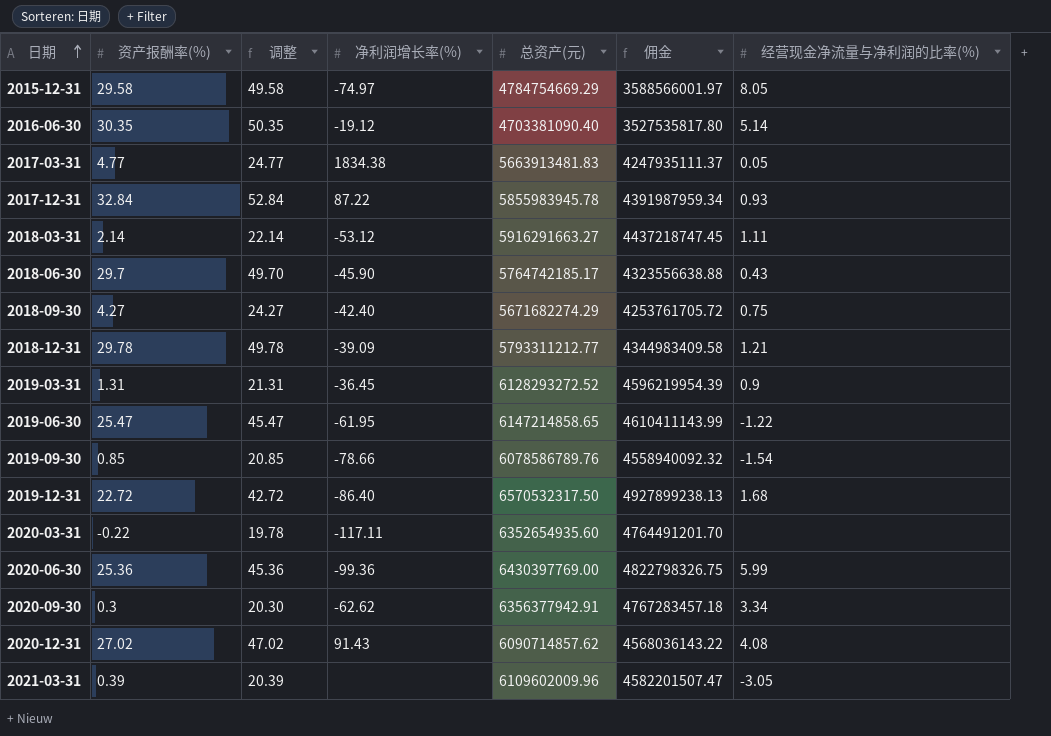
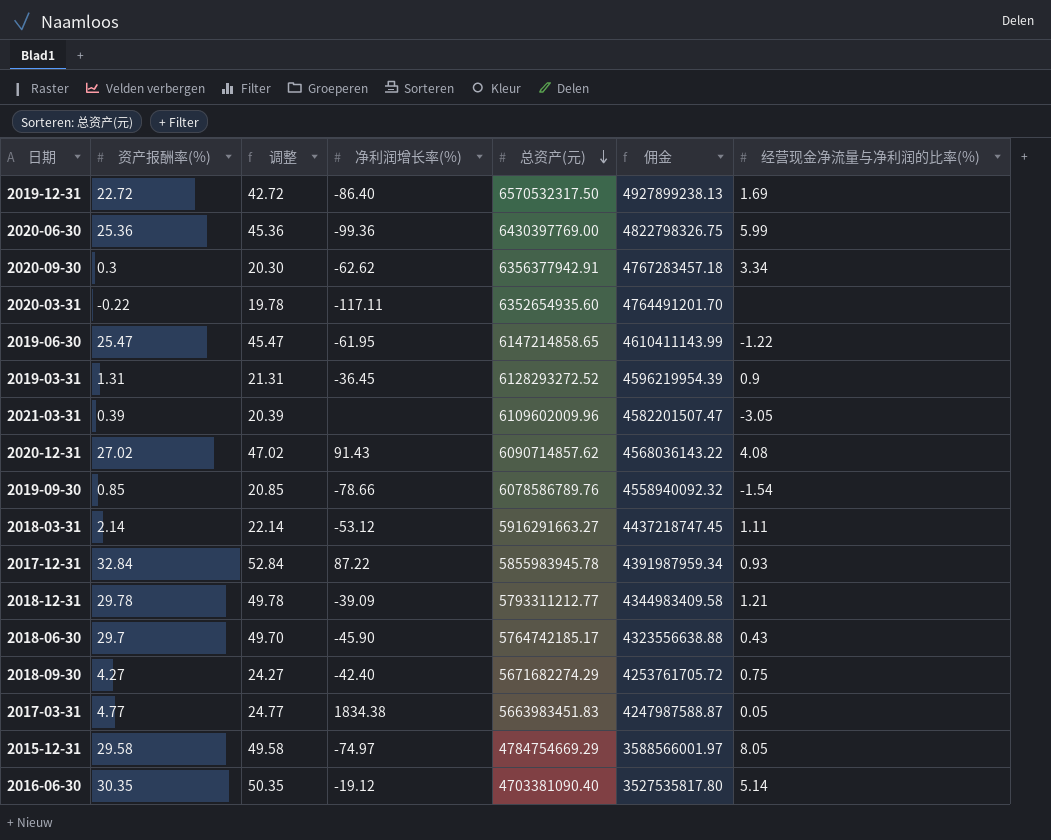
row order: 日期 ascending -> 总资产(元) descending
2019-12-31 | 经营现金净流量与净利润的比率(%): 1.68 -> 1.69
2017-03-31 | 总资产(元): 5663913481.83 -> 5663983451.83
2017-03-31 | 佣金: 4247935111.37 -> 4247987588.87

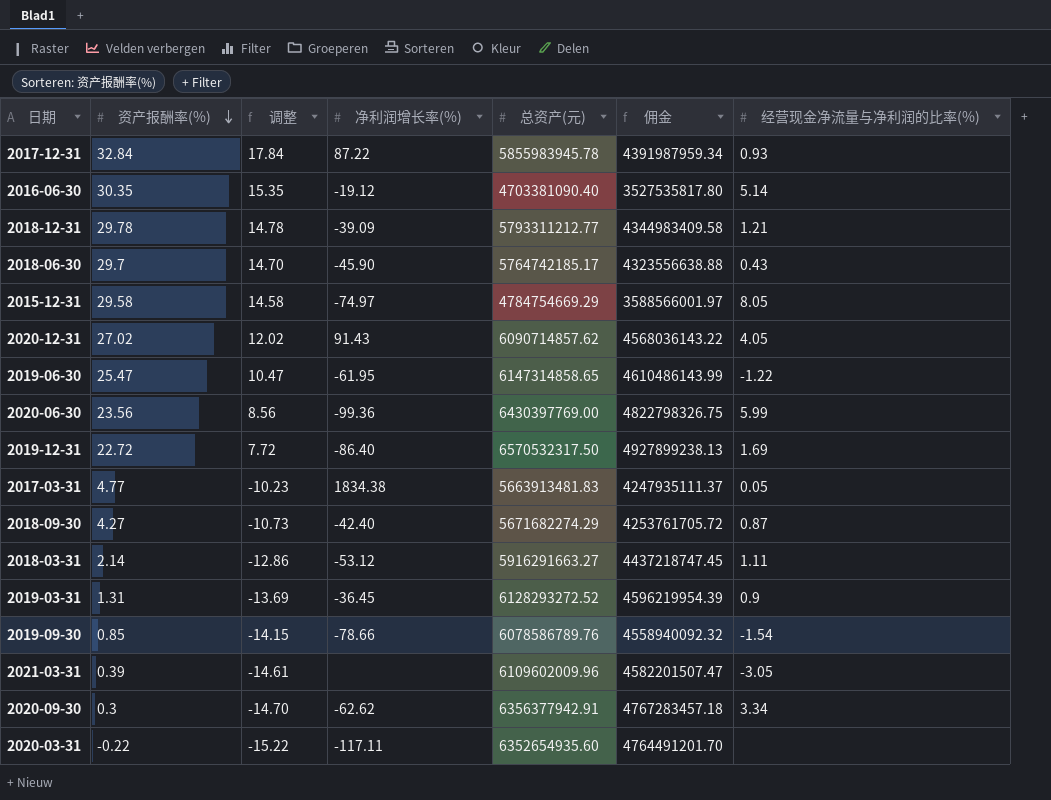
row order: 总资产(元) descending -> 资产报酬率(%) descending
column 调整 | formula: [资产报酬率(%)] + 20 -> [资产报酬率(%)] - 15
2020-12-31 | 经营现金净流量与净利润的比率(%): 4.08 -> 4.05
2019-06-30 | 总资产(元): 6147214858.65 -> 6147314858.65
2019-06-30 | 佣金: 4610411143.99 -> 4610486143.99
2020-06-30 | 资产报酬率(%): 25.36 -> 23.56
2017-03-31 | 总资产(元): 5663983451.83 -> 5663913481.83
2017-03-31 | 佣金: 4247987588.87 -> 4247935111.37
2018-09-30 | 经营现金净流量与净利润的比率(%): 0.75 -> 0.87

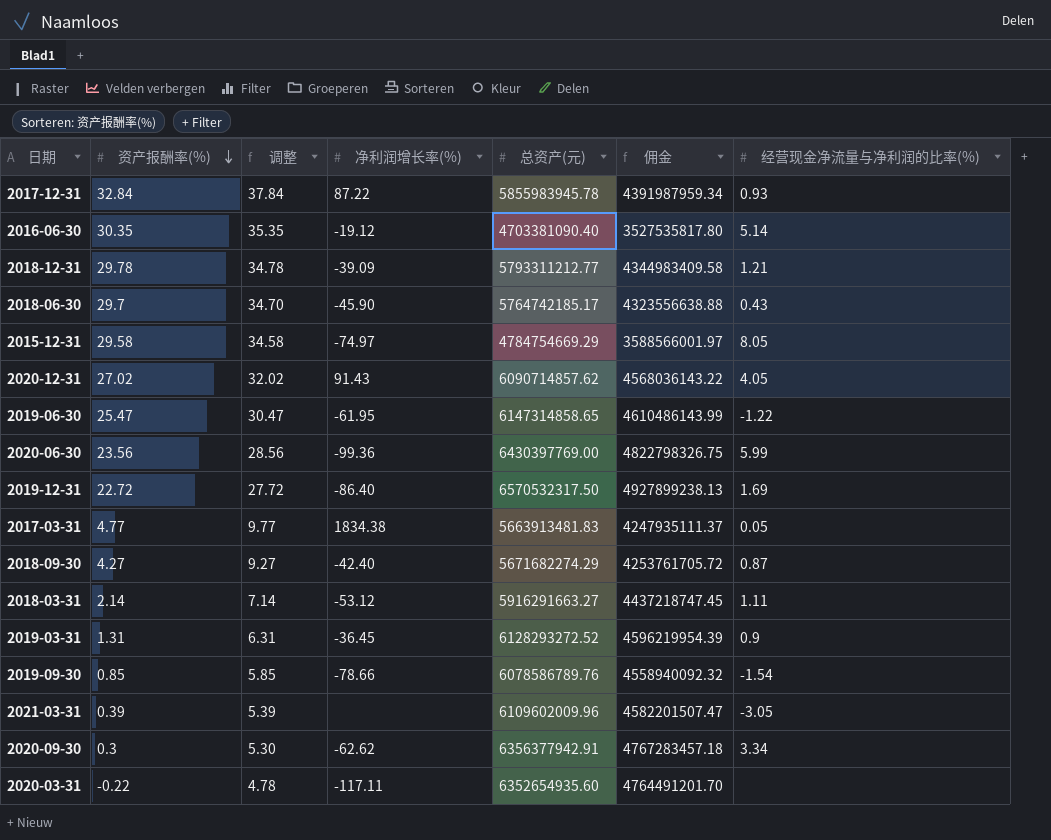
column 调整 | formula: [资产报酬率(%)] - 15 -> [资产报酬率(%)] + 5

